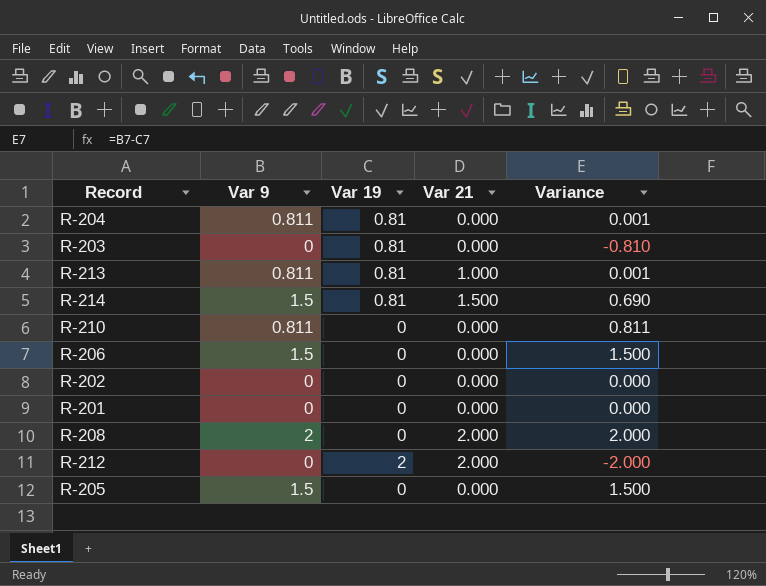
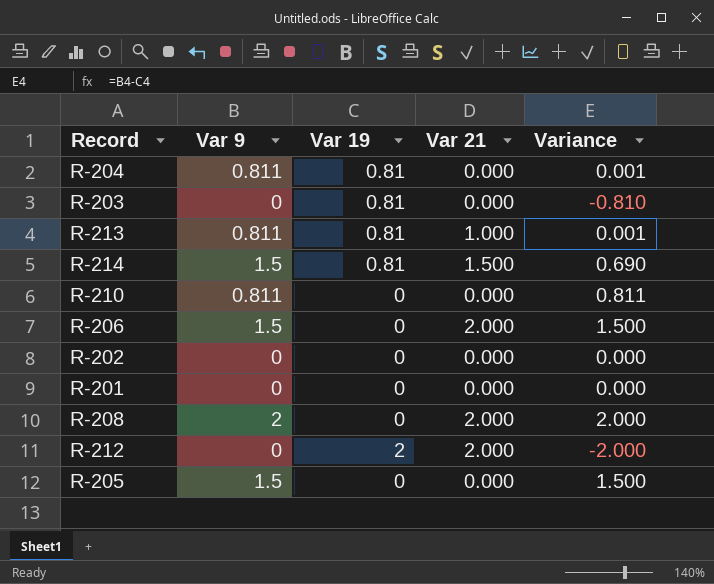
R-206 | Var 21: 0.000 -> 2.000

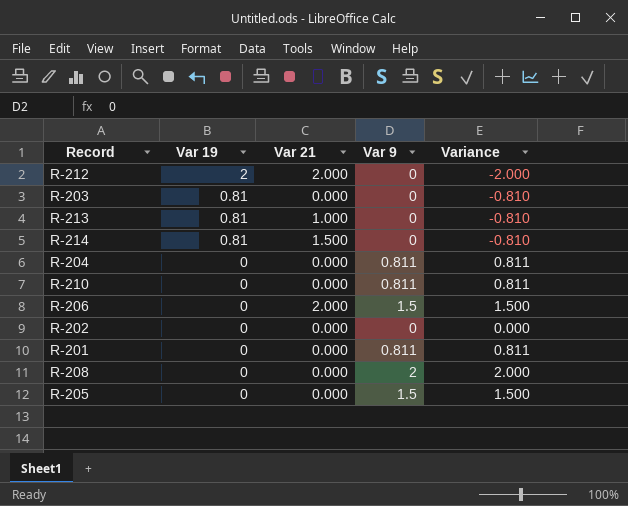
row order: none -> Var 19 descending
column Var 9 | position: 2 -> 4
R-213 | Var 9: 0.811 -> 0
R-213 | Variance: 0.001 -> -0.810
R-214 | Var 9: 1.5 -> 0
R-214 | Variance: 0.690 -> -0.810
R-204 | Var 19: 0.81 -> 0
R-204 | Variance: 0.001 -> 0.811
R-201 | Var 9: 0 -> 0.811
R-201 | Variance: 0.000 -> 0.811
R-208 | Var 21: 2.000 -> 0.000

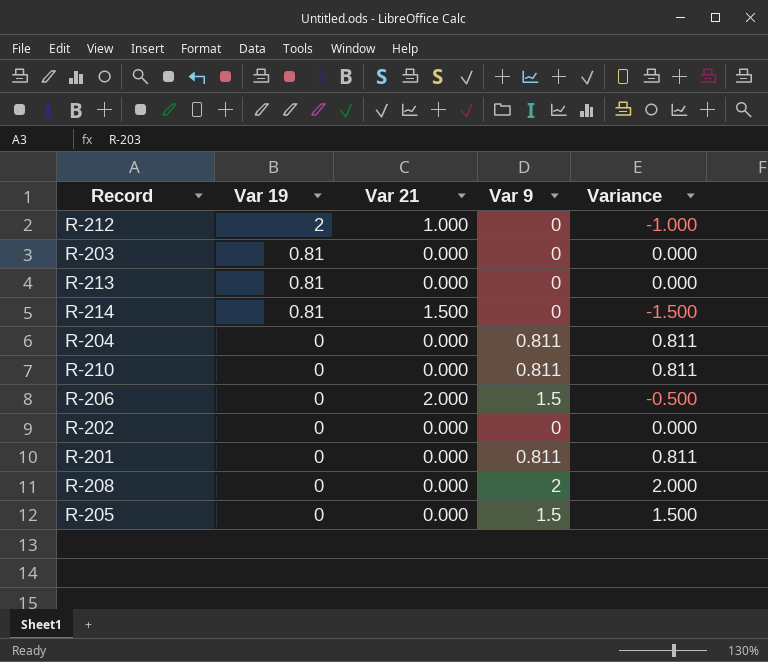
column Variance | formula: [Var 9] - [Var 19] -> [Var 9] - [Var 21]
R-212 | Var 21: 2.000 -> 1.000
R-213 | Var 21: 1.000 -> 0.000

